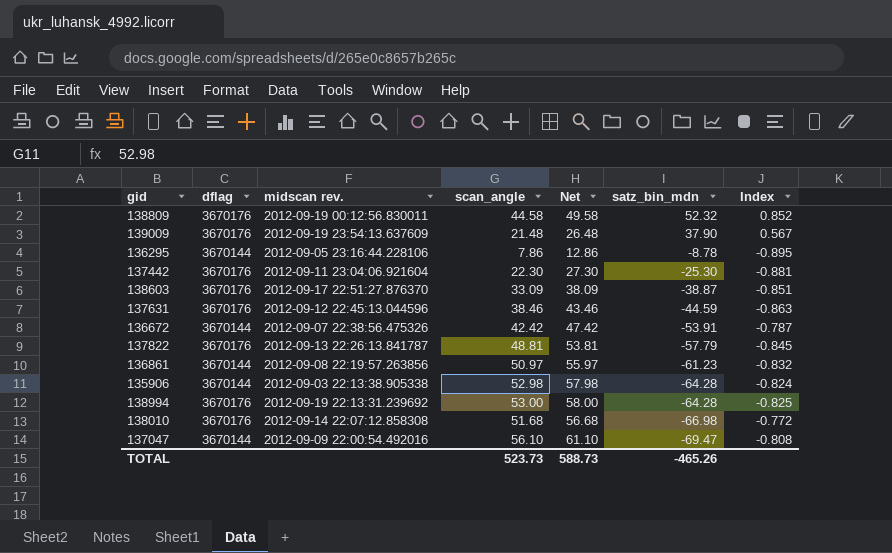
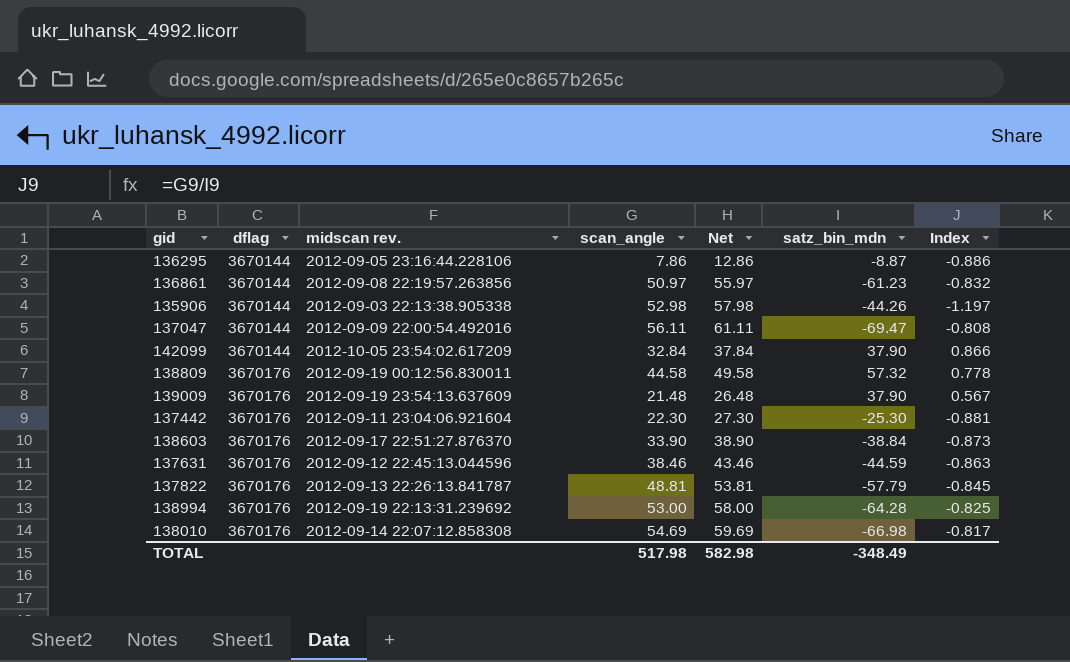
row order: satz_bin_mdn descending -> dflag ascending
row 136672: 3670144 | 2012-09-07 22:38:56.475326 | 42.42 | 47.42 | -53.91 | -0.787 -> none
136295 | satz_bin_mdn: -8.78 -> -8.87
136295 | Index: -0.895 -> -0.886
135906 | satz_bin_mdn: -64.28 -> -44.26
135906 | Index: -0.824 -> -1.197
137047 | scan_angle: 56.10 -> 56.11
137047 | Net: 61.10 -> 61.11
row 142099: none -> 3670144 | 2012-10-05 23:54:02.617209 | 32.84 | 37.84 | 37.90 | 0.866
138809 | satz_bin_mdn: 52.32 -> 57.32
138809 | Index: 0.852 -> 0.778
138603 | scan_angle: 33.09 -> 33.90
138603 | Net: 38.09 -> 38.90
138603 | satz_bin_mdn: -38.87 -> -38.84
138603 | Index: -0.851 -> -0.873
138010 | scan_angle: 51.68 -> 54.69
138010 | Net: 56.68 -> 59.69
138010 | Index: -0.772 -> -0.817
TOTAL | scan_angle: 523.73 -> 517.98
TOTAL | Net: 588.73 -> 582.98
TOTAL | satz_bin_mdn: -465.26 -> -348.49

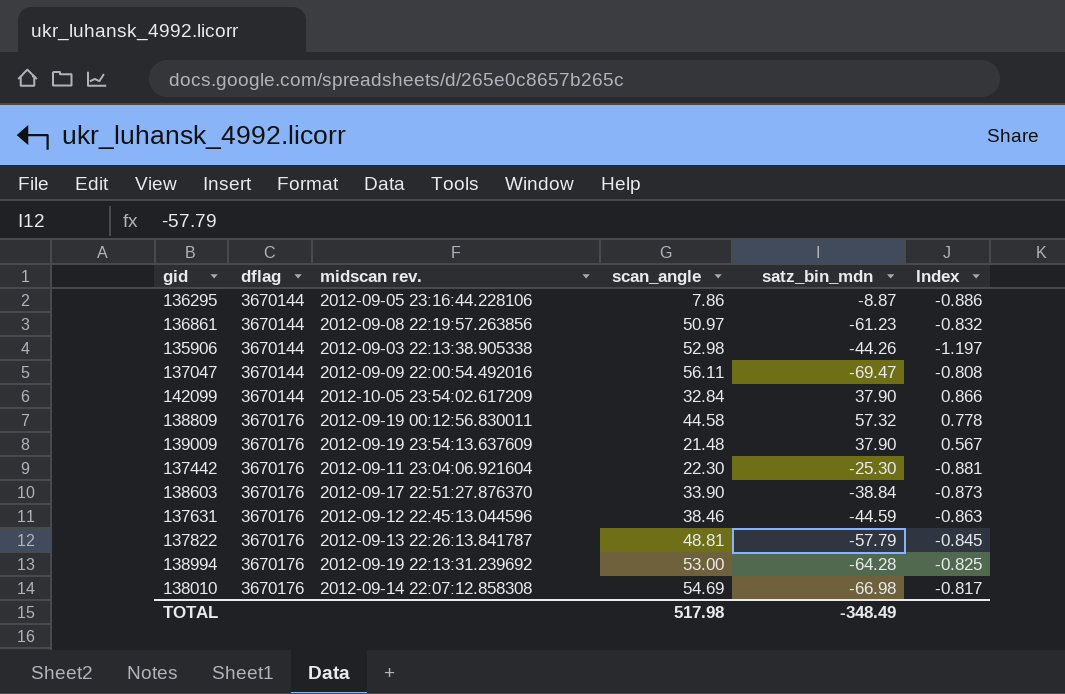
column Net | formula: [scan_angle] + 5 -> none

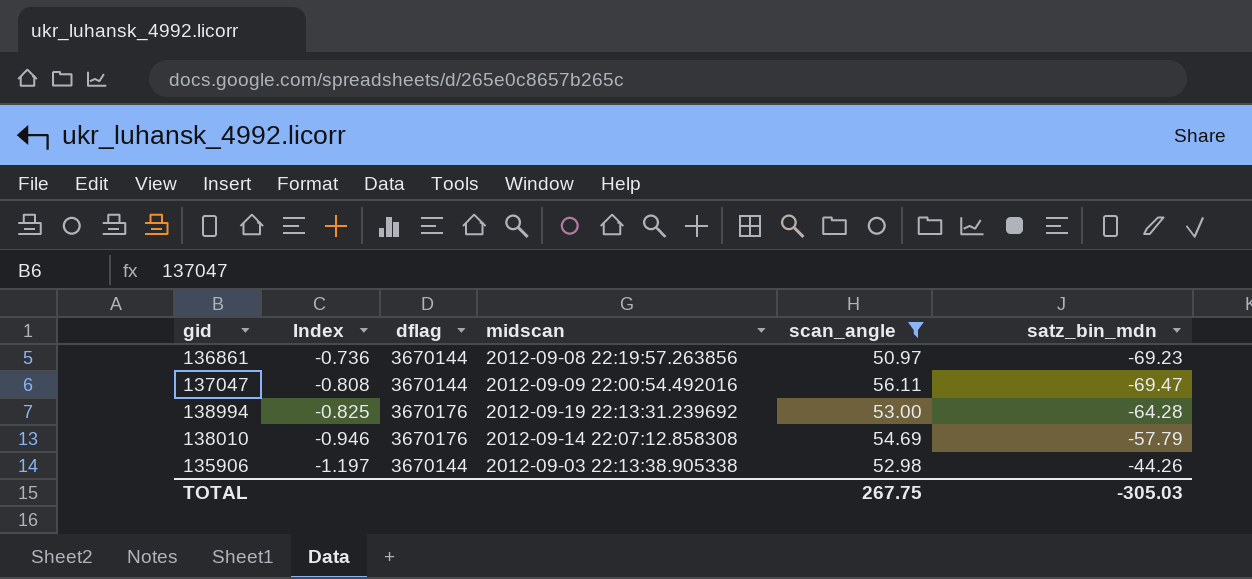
filter: none -> scan_angle >= 50.97
row order: dflag ascending -> Index descending
column Index | position: 6 -> 2
column name: midscan rev. -> midscan
136861 | Index: -0.832 -> -0.736
136861 | satz_bin_mdn: -61.23 -> -69.23
138010 | Index: -0.817 -> -0.946
138010 | satz_bin_mdn: -66.98 -> -57.79
TOTAL | scan_angle: 517.98 -> 267.75
TOTAL | satz_bin_mdn: -348.49 -> -305.03

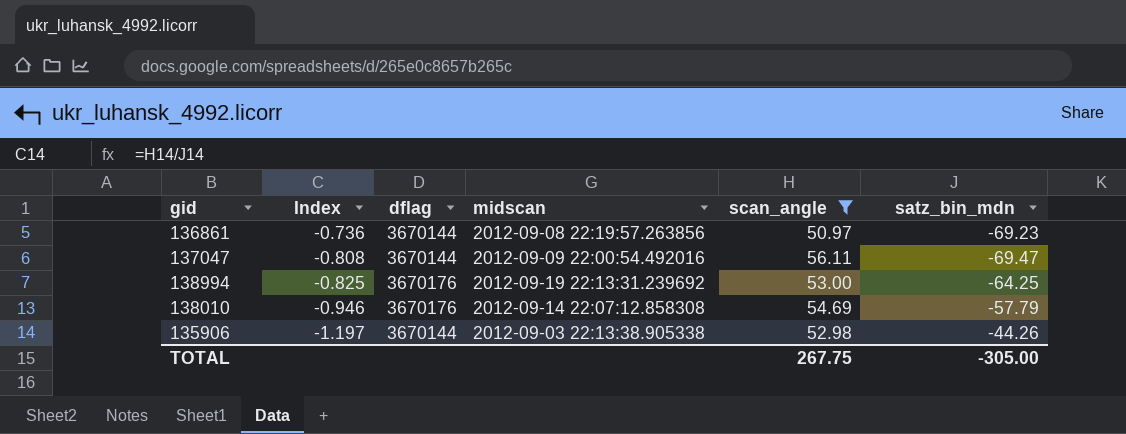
138994 | satz_bin_mdn: -64.28 -> -64.25
TOTAL | satz_bin_mdn: -305.03 -> -305.00

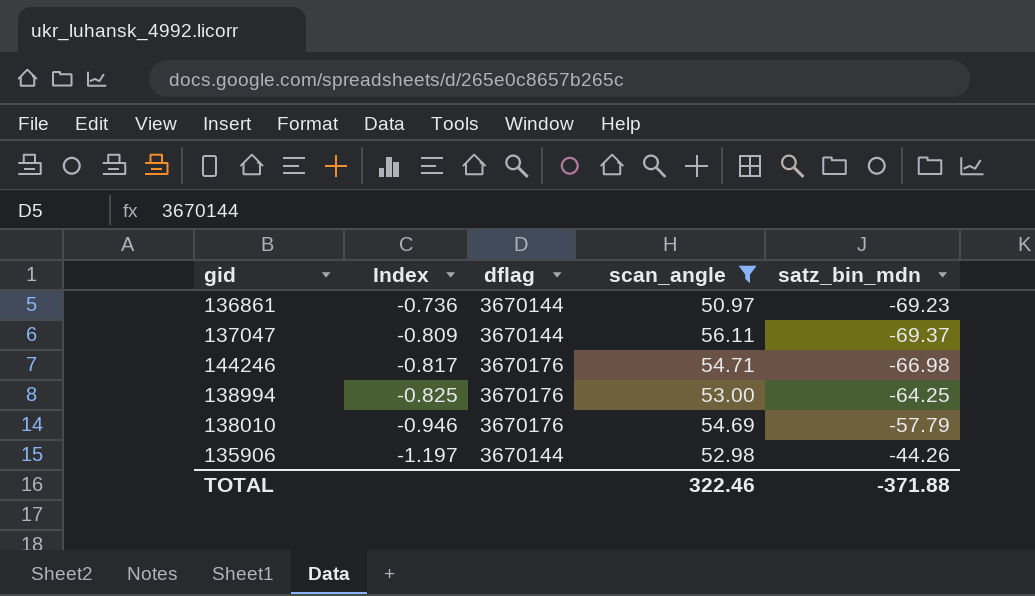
column midscan | position: 4 -> none
137047 | Index: -0.808 -> -0.809
137047 | satz_bin_mdn: -69.47 -> -69.37
row 144246: none -> -0.817 | 3670176 | 54.71 | -66.98
TOTAL | scan_angle: 267.75 -> 322.46
TOTAL | satz_bin_mdn: -305.00 -> -371.88

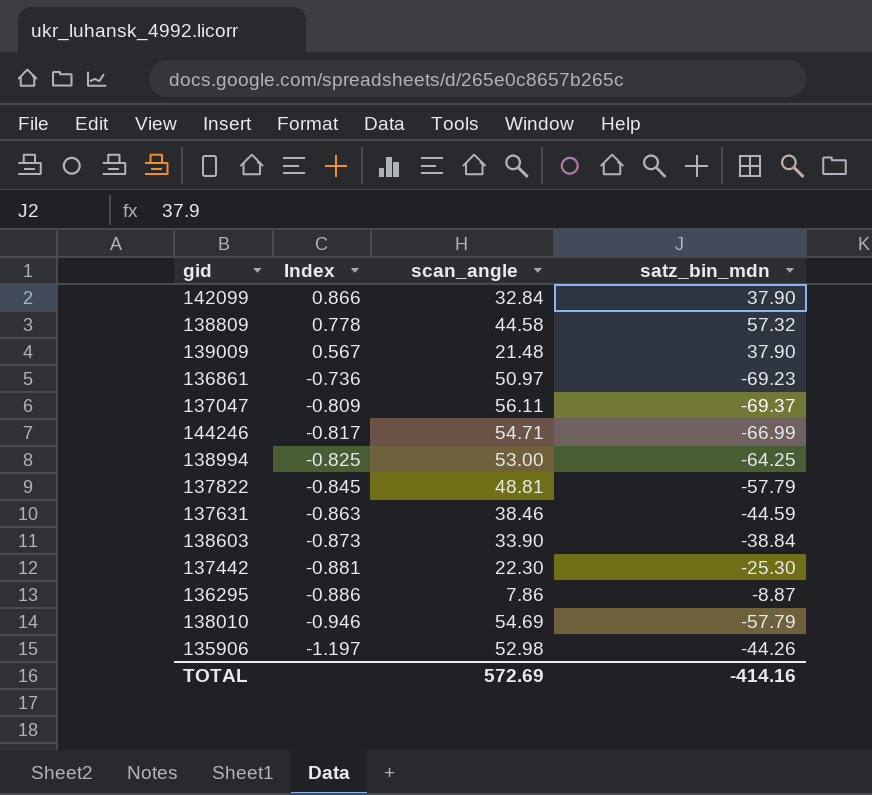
filter: scan_angle >= 50.97 -> none
column dflag | position: 3 -> none
144246 | satz_bin_mdn: -66.98 -> -66.99
TOTAL | scan_angle: 322.46 -> 572.69
TOTAL | satz_bin_mdn: -371.88 -> -414.16

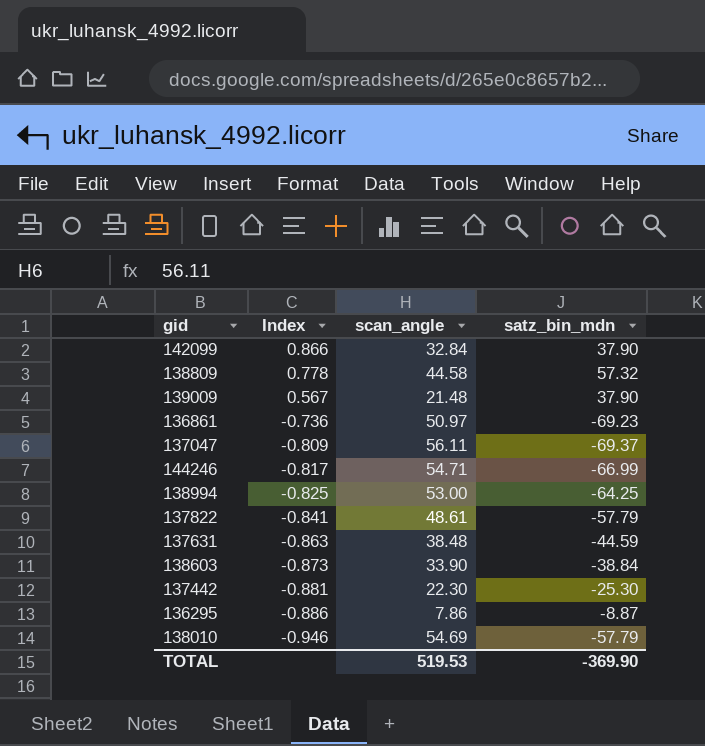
row 135906: -1.197 | 52.98 | -44.26 -> none
137822 | Index: -0.845 -> -0.841
137822 | scan_angle: 48.81 -> 48.61
137631 | scan_angle: 38.46 -> 38.48
TOTAL | scan_angle: 572.69 -> 519.53
TOTAL | satz_bin_mdn: -414.16 -> -369.90

